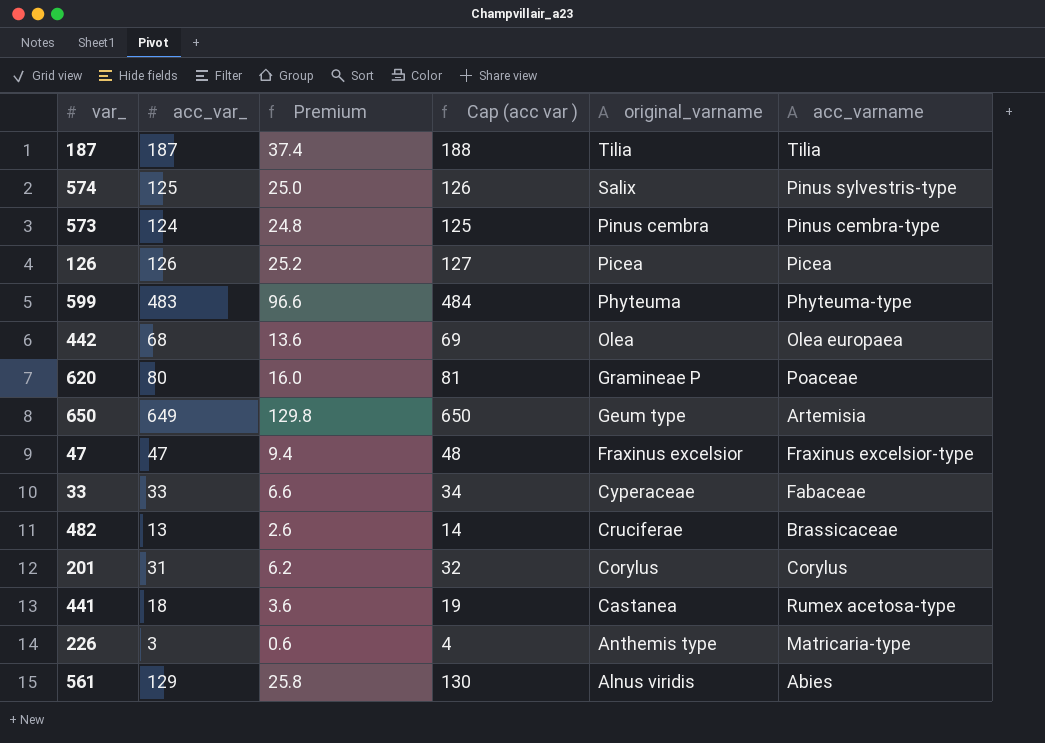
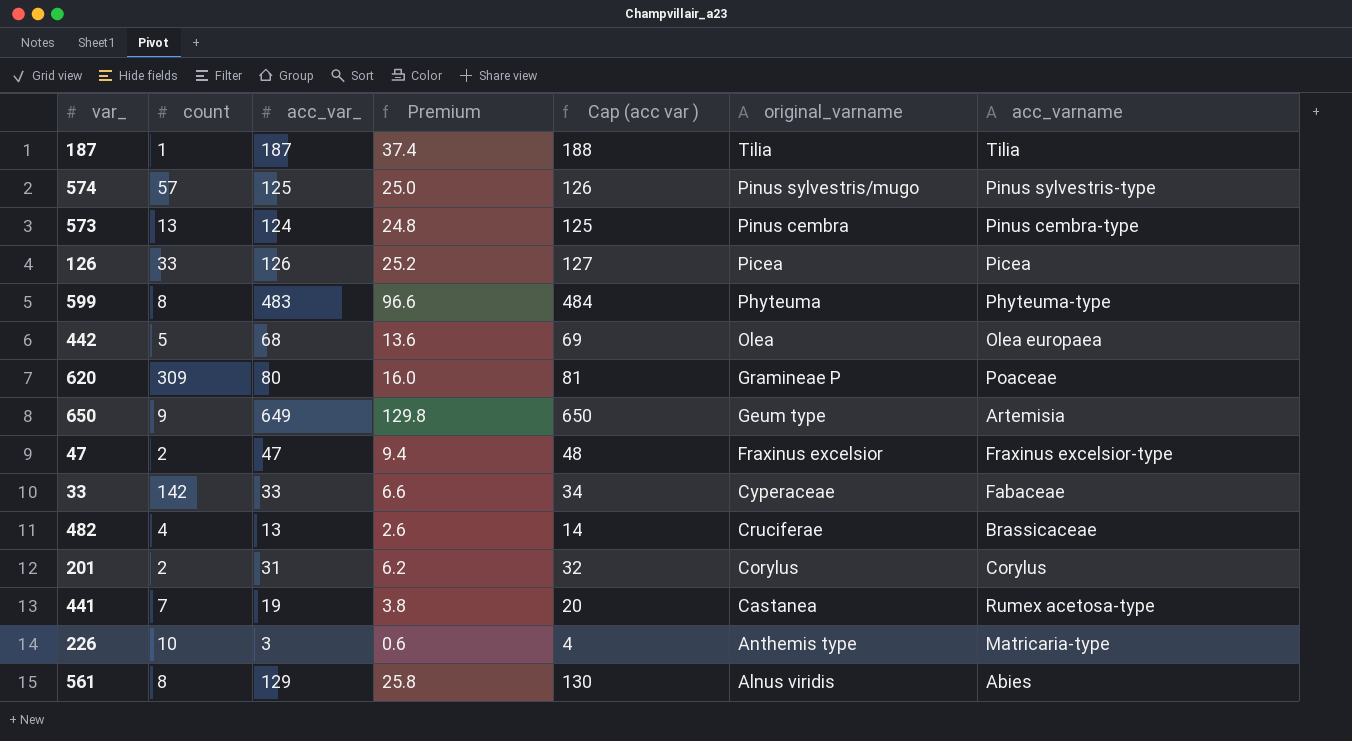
column count | position: none -> 2
574 | original_varname: Salix -> Pinus sylvestris/mugo
441 | acc_var_: 18 -> 19
441 | Premium: 3.6 -> 3.8
441 | Cap (acc var ): 19 -> 20

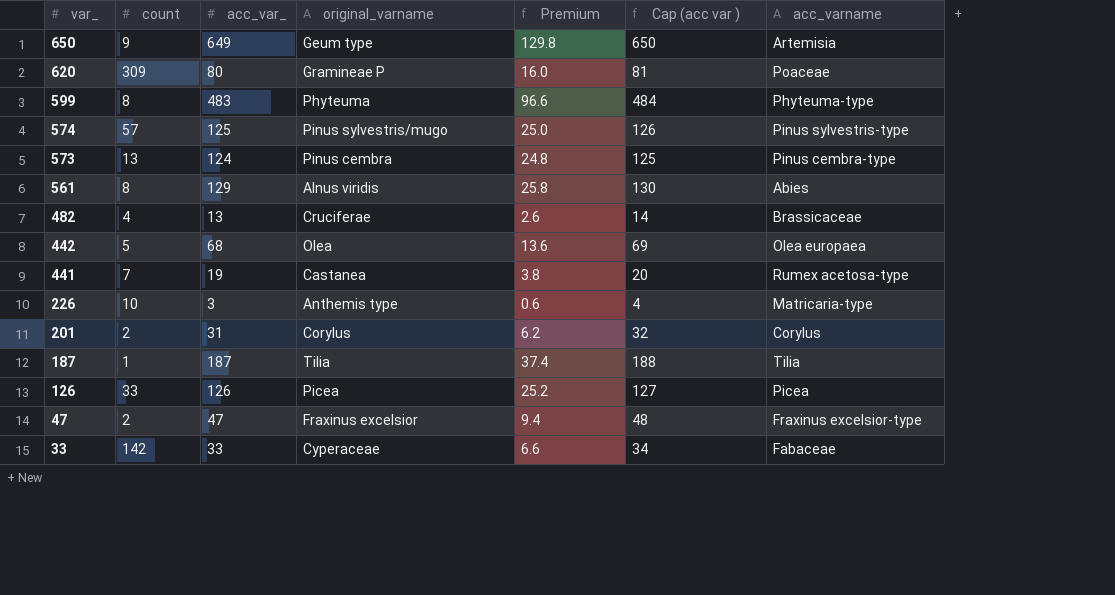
row order: original_varname descending -> var_ descending
column original_varname | position: 6 -> 4

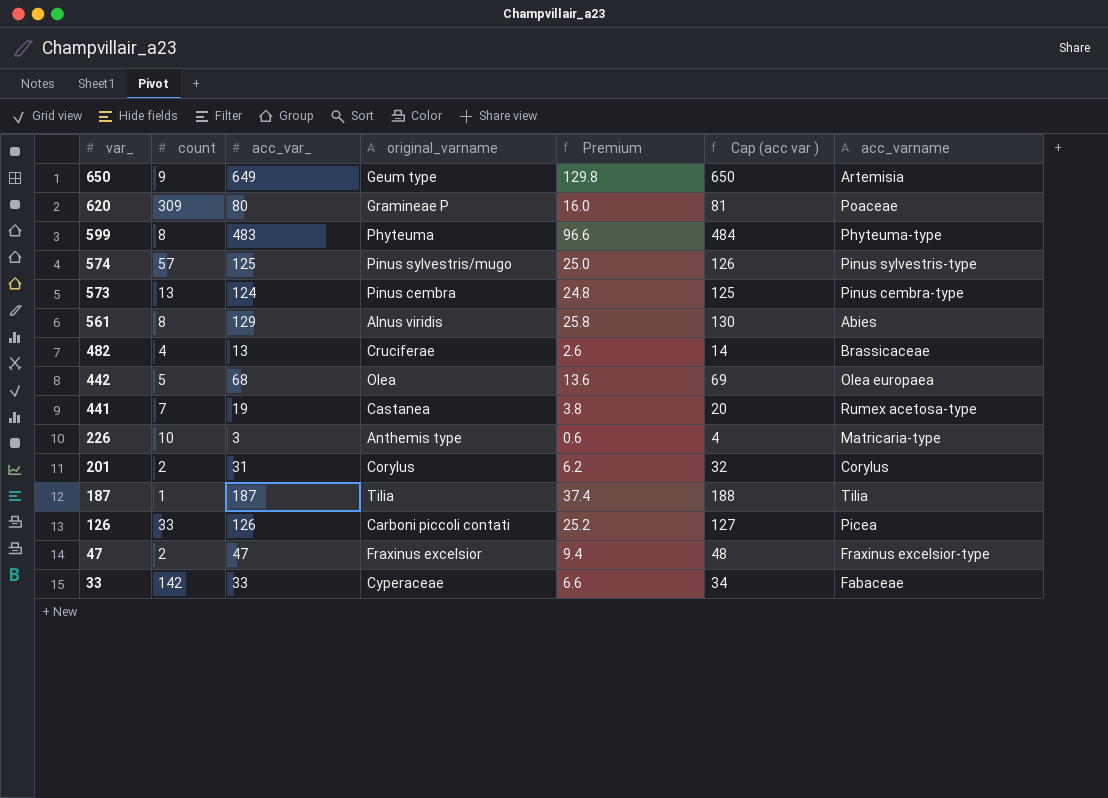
126 | original_varname: Picea -> Carboni piccoli contati

